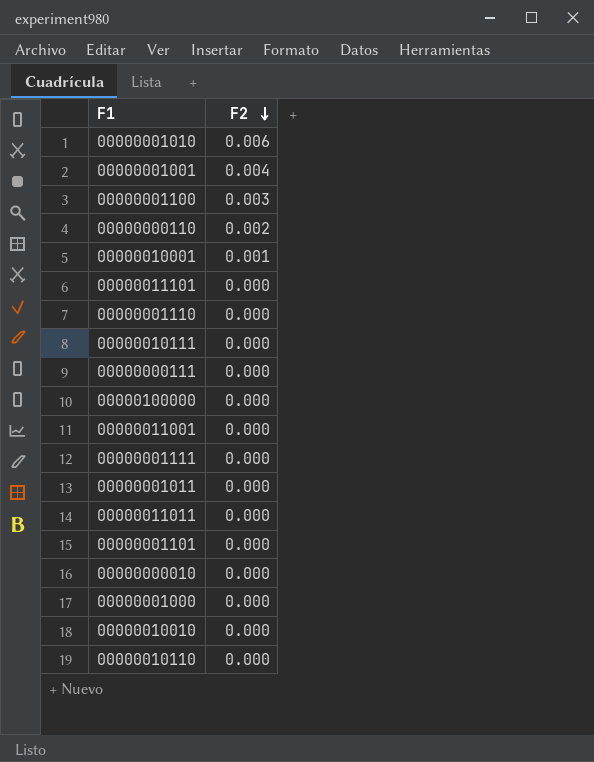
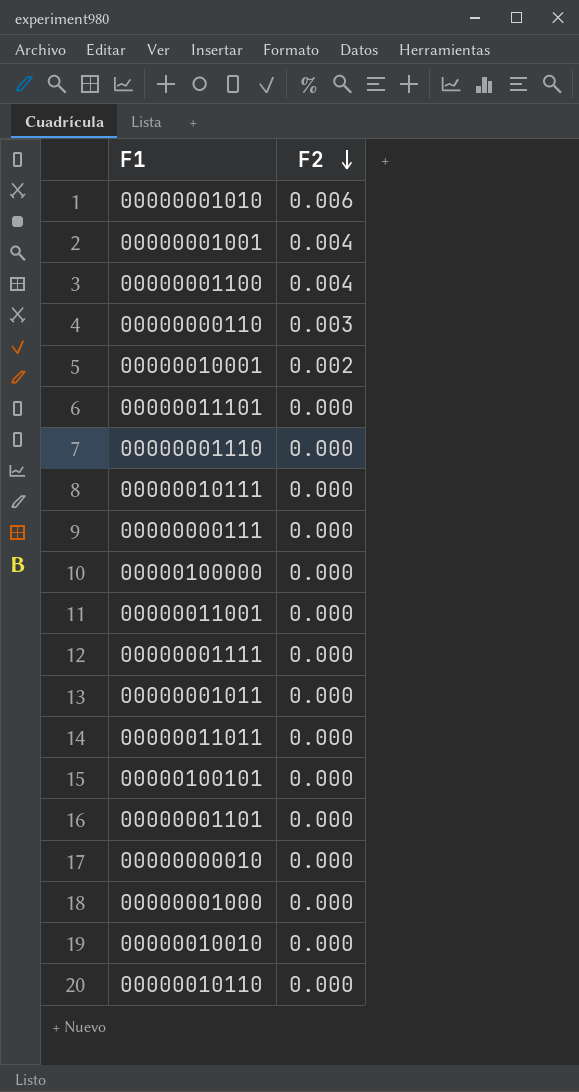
00000001100 | F2: 0.003 -> 0.004
00000000110 | F2: 0.002 -> 0.003
00000010001 | F2: 0.001 -> 0.002
row 00000100101: none -> 0.000

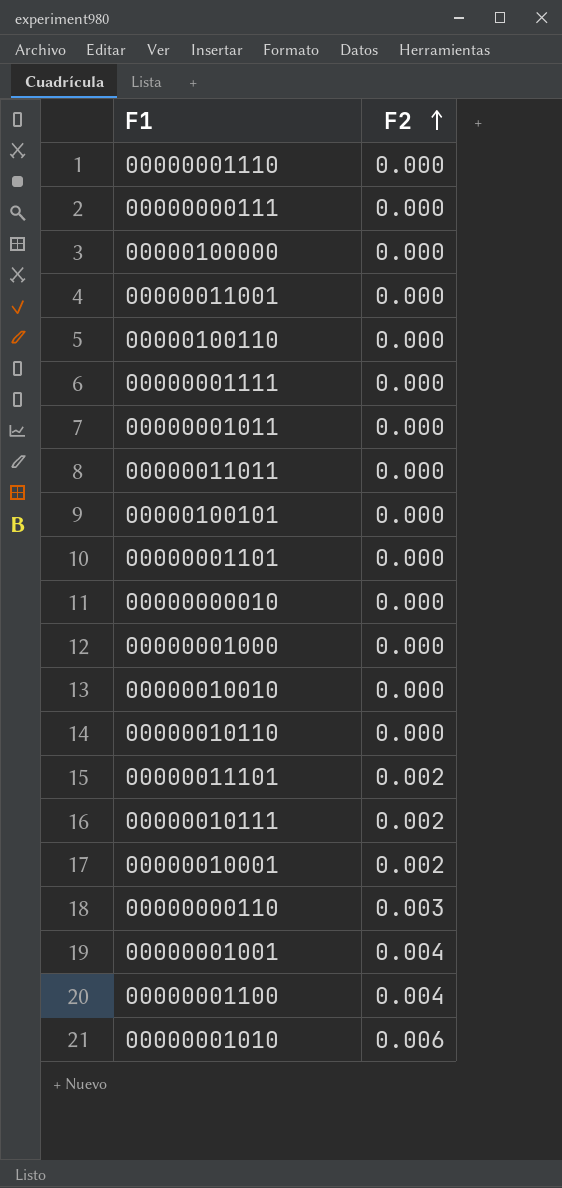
row order: F2 descending -> F2 ascending
row 00000100110: none -> 0.000
00000011101 | F2: 0.000 -> 0.002
00000010111 | F2: 0.000 -> 0.002

